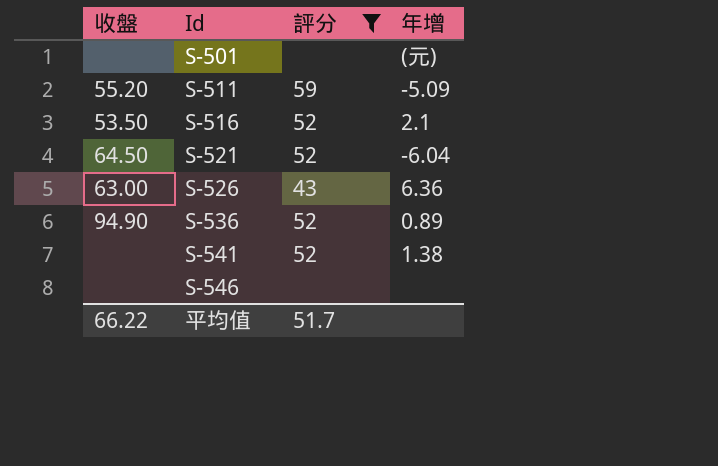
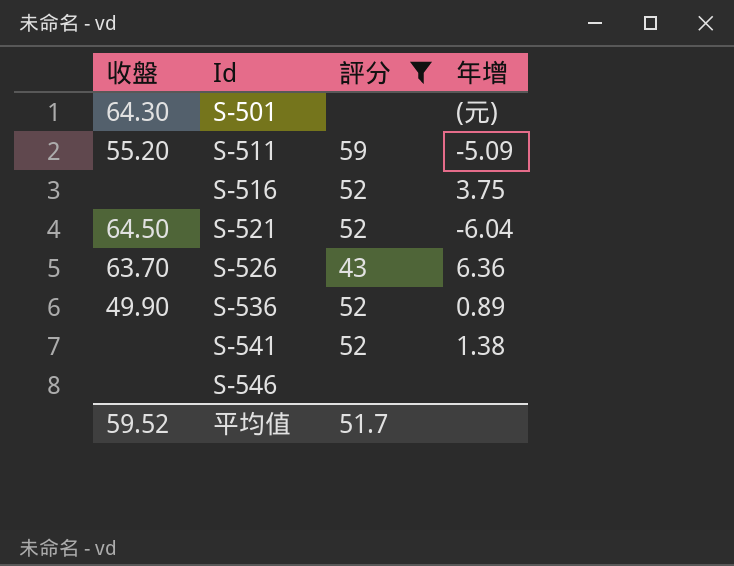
S-501 | 收盤: none -> 64.30
S-516 | 收盤: 53.50 -> none
S-516 | 年增: 2.1 -> 3.75
S-526 | 收盤: 63.00 -> 63.70
S-536 | 收盤: 94.90 -> 49.90
平均值 | 收盤: 66.22 -> 59.52

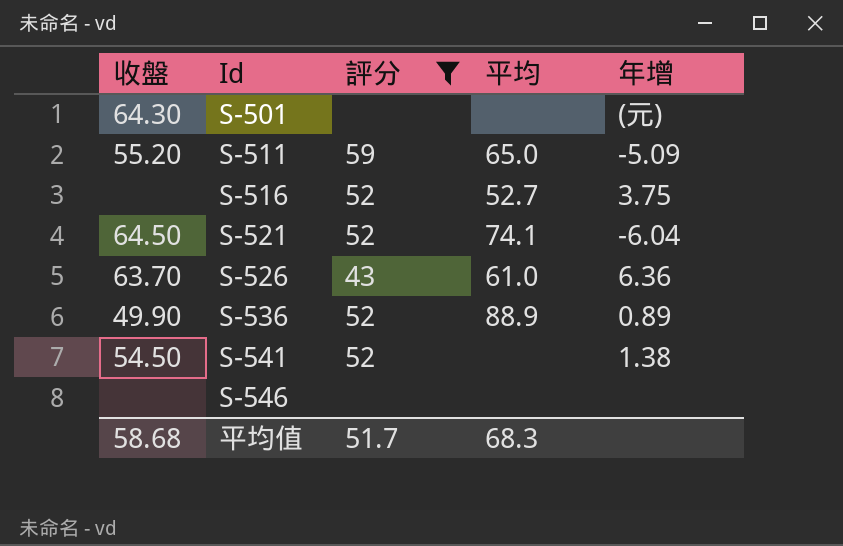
column 平均 | position: none -> 4
S-541 | 收盤: none -> 54.50
平均值 | 收盤: 59.52 -> 58.68

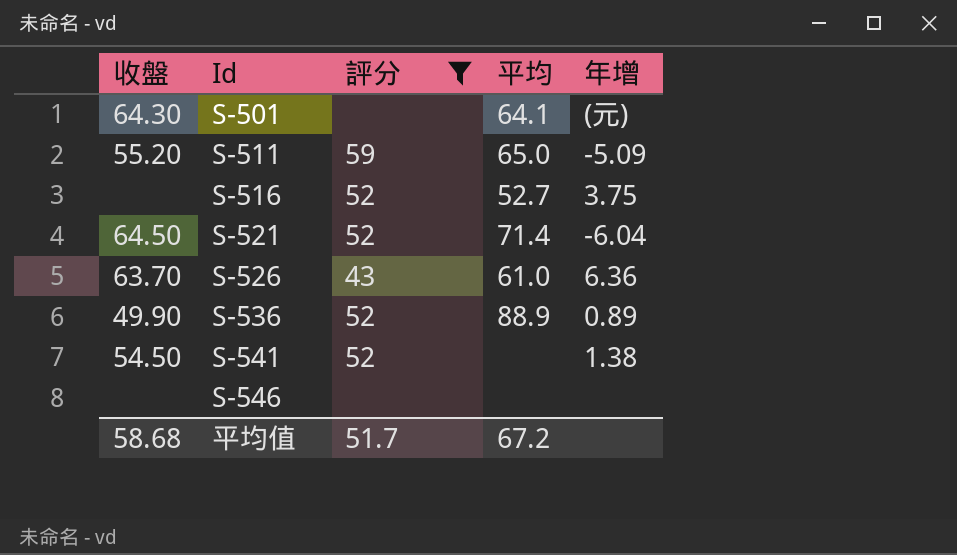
S-501 | 平均: none -> 64.1
S-521 | 平均: 74.1 -> 71.4
平均值 | 平均: 68.3 -> 67.2

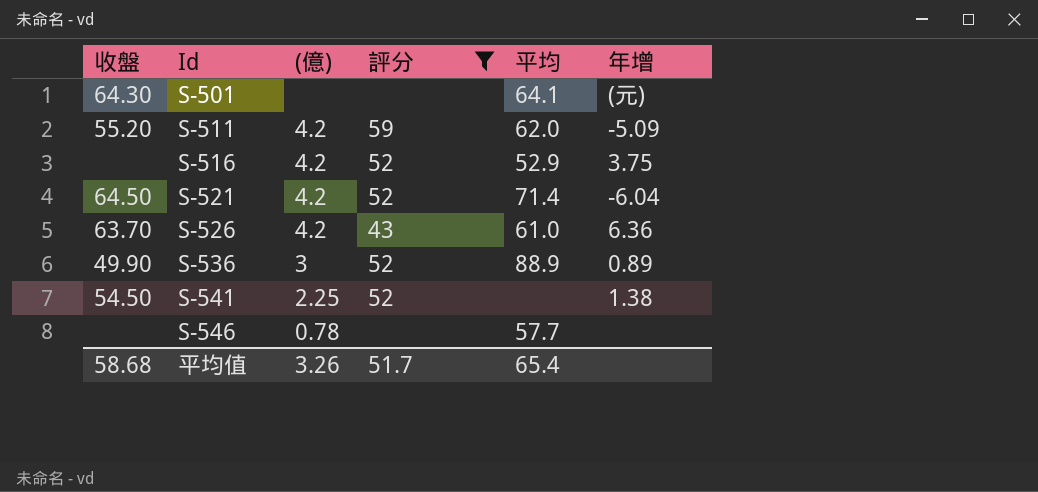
column (億) | position: none -> 3
S-511 | 平均: 65.0 -> 62.0
S-516 | 平均: 52.7 -> 52.9
S-546 | 平均: none -> 57.7
平均值 | 平均: 67.2 -> 65.4

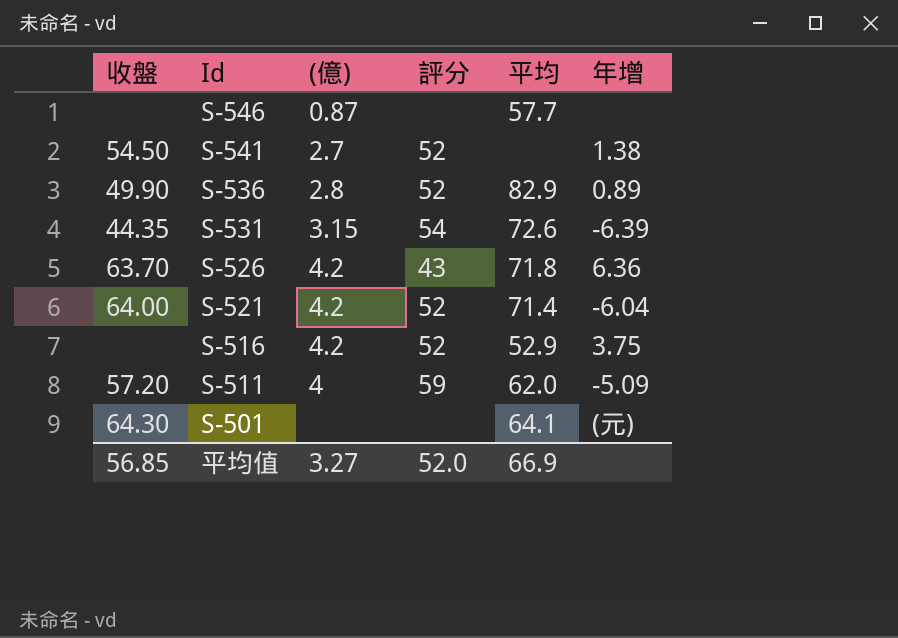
filter: 評分 != 54 -> none
row order: Id ascending -> Id descending
S-546 | (億): 0.78 -> 0.87
S-541 | (億): 2.25 -> 2.7
S-536 | (億): 3 -> 2.8
S-536 | 平均: 88.9 -> 82.9
S-526 | 平均: 61.0 -> 71.8
S-521 | 收盤: 64.50 -> 64.00
S-511 | 收盤: 55.20 -> 57.20
S-511 | (億): 4.2 -> 4
平均值 | 收盤: 58.68 -> 56.85
平均值 | (億): 3.26 -> 3.27
平均值 | 評分: 51.7 -> 52.0
平均值 | 平均: 65.4 -> 66.9

